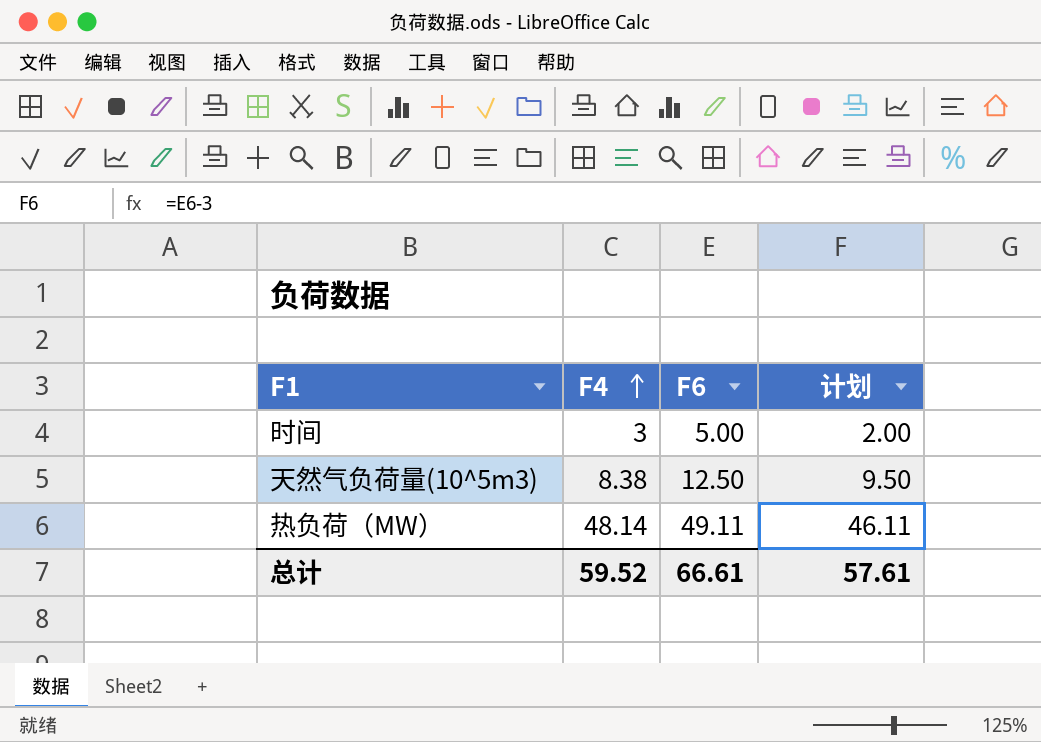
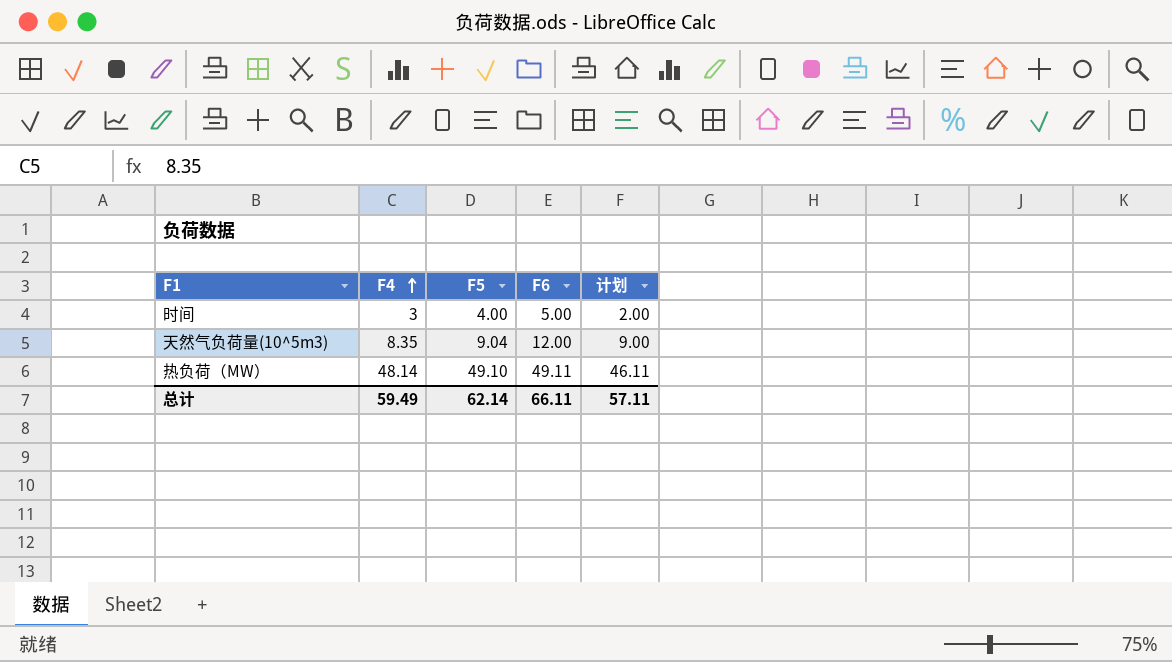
column F5 | position: none -> 3
天然气负荷量(10^5m3) | F4: 8.38 -> 8.35
天然气负荷量(10^5m3) | F6: 12.50 -> 12.00
天然气负荷量(10^5m3) | 计划: 9.50 -> 9.00
总计 | F4: 59.52 -> 59.49
总计 | F6: 66.61 -> 66.11
总计 | 计划: 57.61 -> 57.11

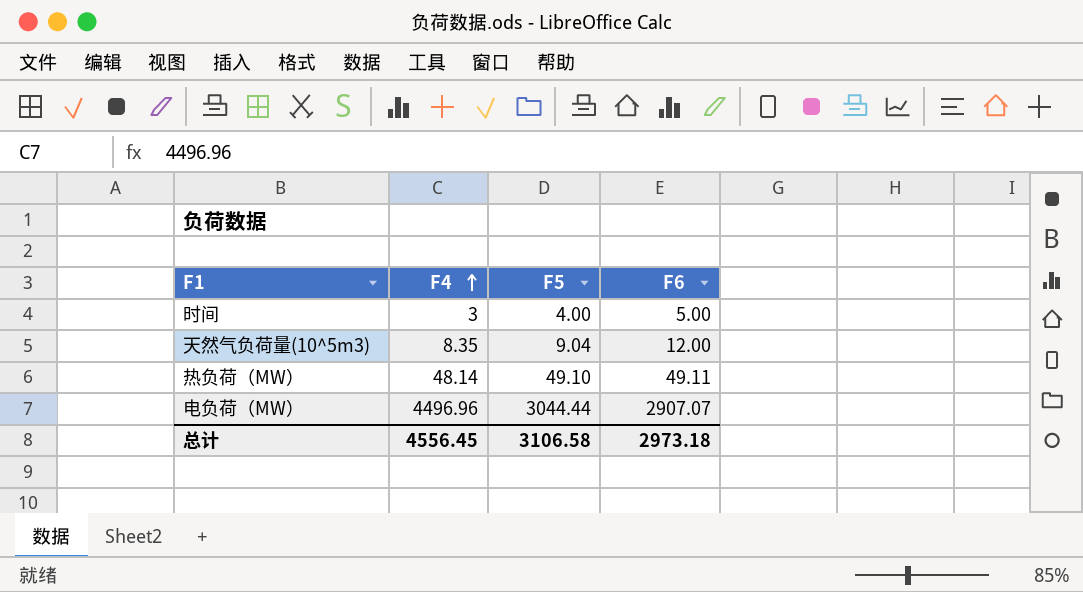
column 计划 | formula: [F6] - 3 -> none
row 电负荷（MW）: none -> 4496.96 | 3044.44 | 2907.07
总计 | F4: 59.49 -> 4556.45
总计 | F5: 62.14 -> 3106.58
总计 | F6: 66.11 -> 2973.18

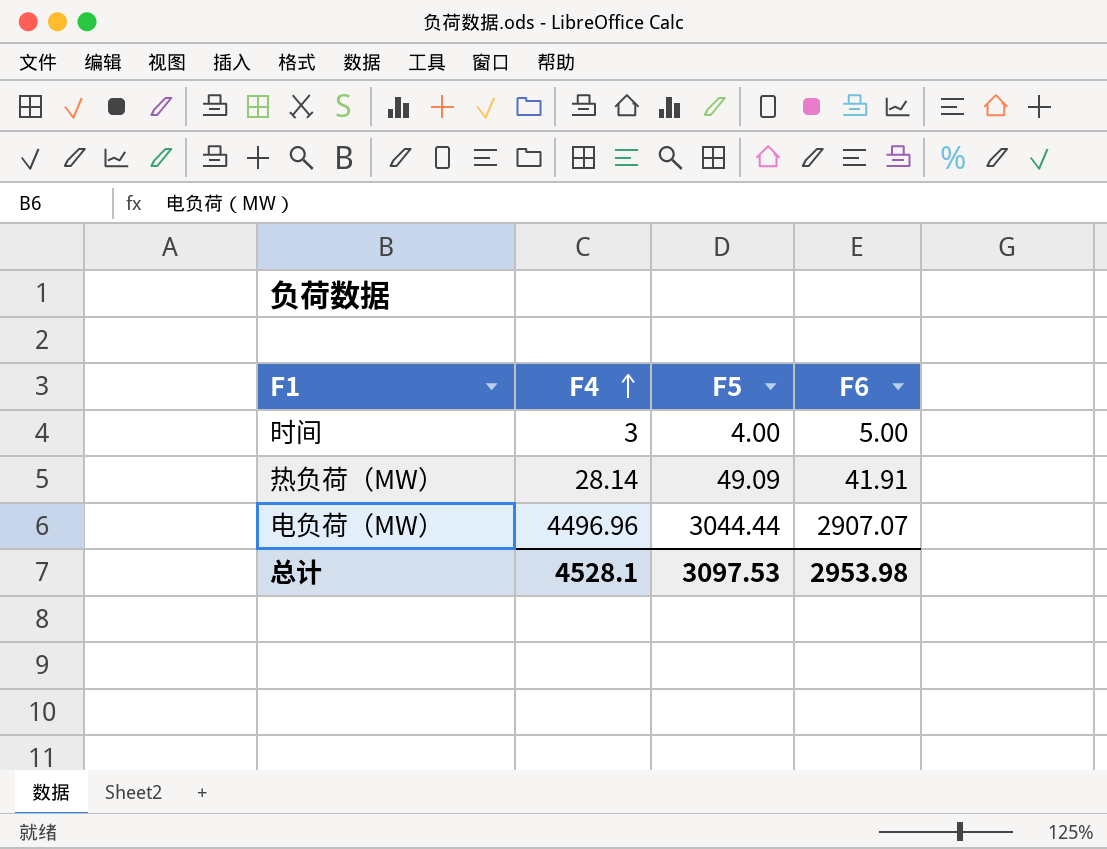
row 天然气负荷量(10^5m3): 8.35 | 9.04 | 12.00 -> none
热负荷（MW） | F4: 48.14 -> 28.14
热负荷（MW） | F5: 49.10 -> 49.09
热负荷（MW） | F6: 49.11 -> 41.91
总计 | F4: 4556.45 -> 4528.1
总计 | F5: 3106.58 -> 3097.53
总计 | F6: 2973.18 -> 2953.98

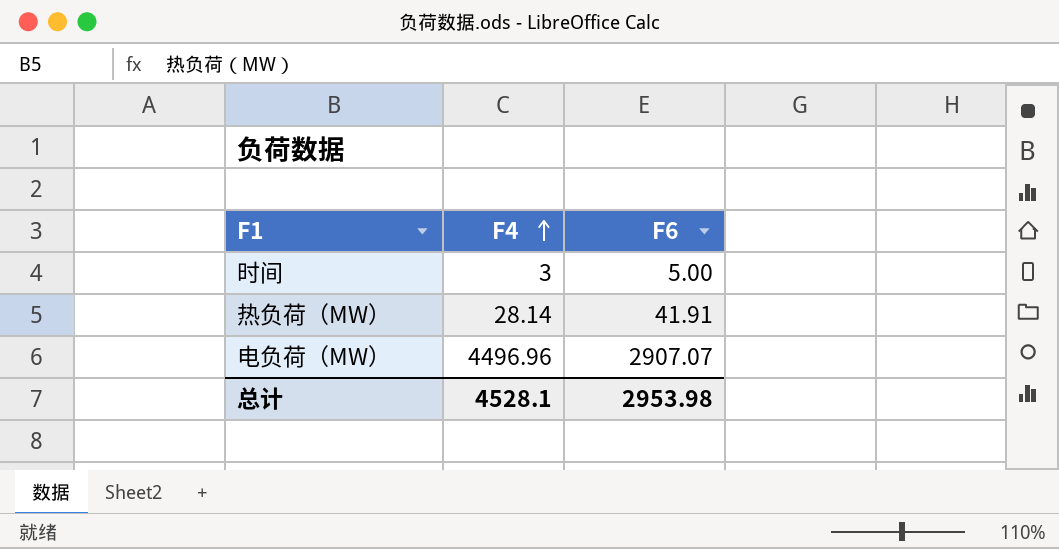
column F5 | position: 3 -> none

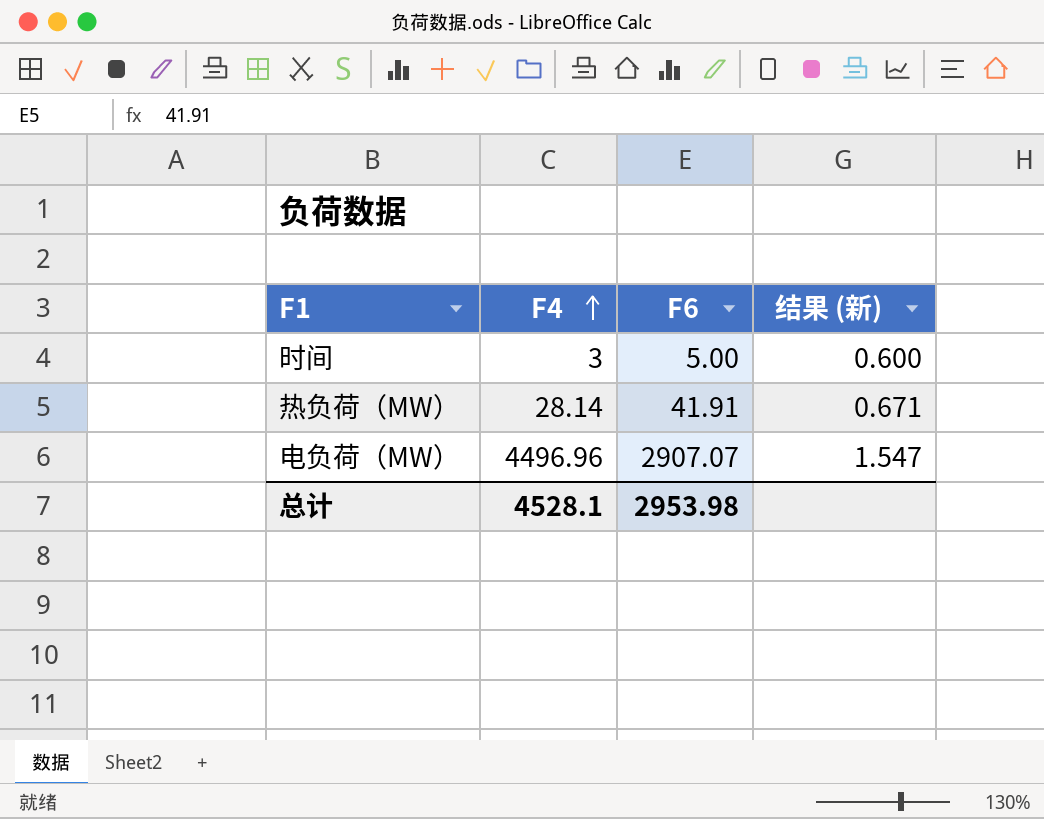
column 结果 (新) | formula: none -> [F4] / [F6]

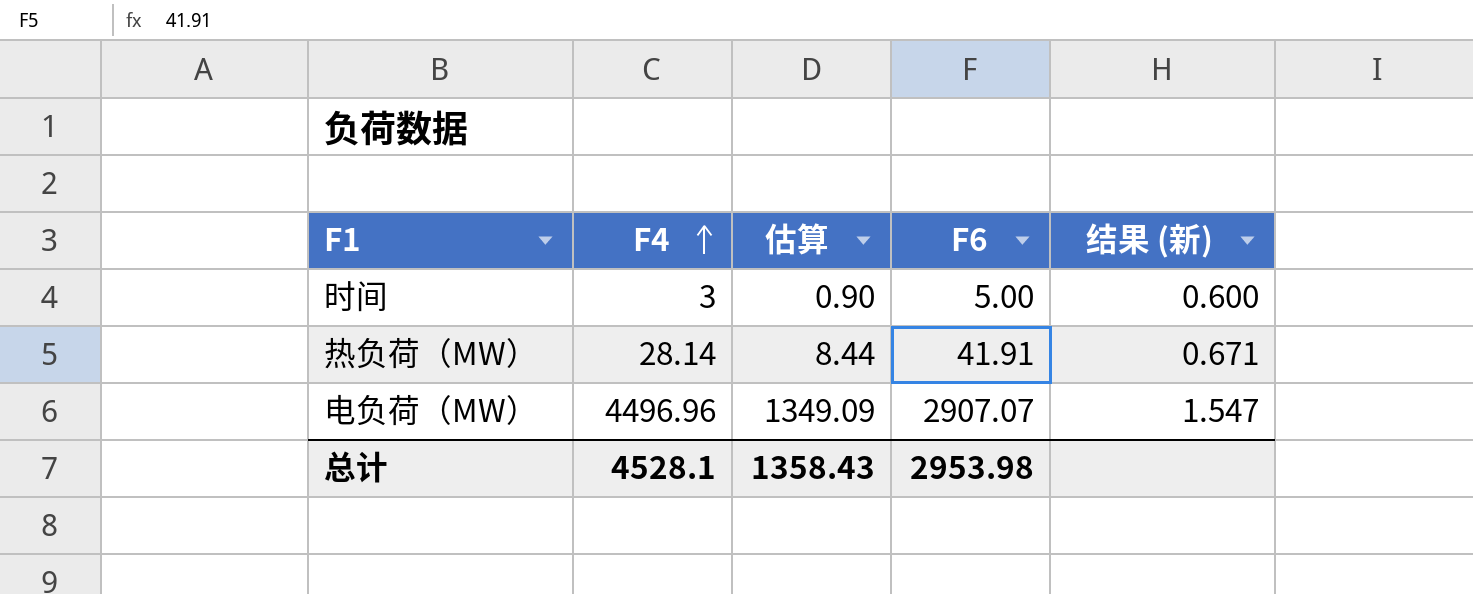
column 估算 | formula: none -> [F4] * 0.3

